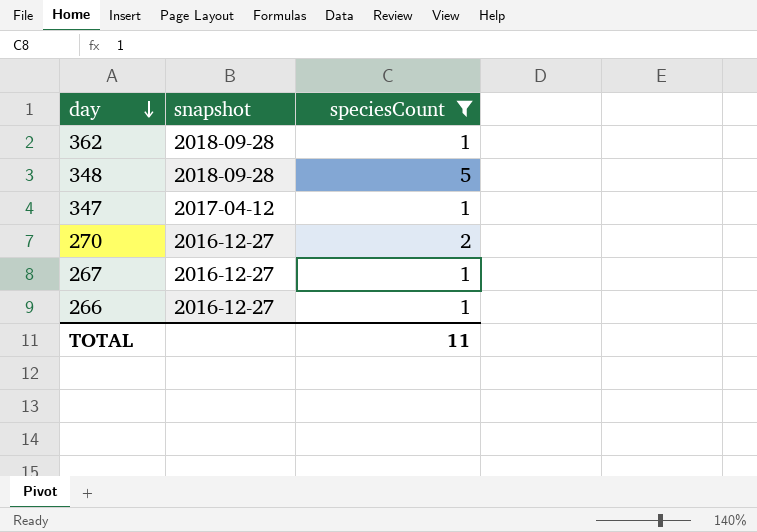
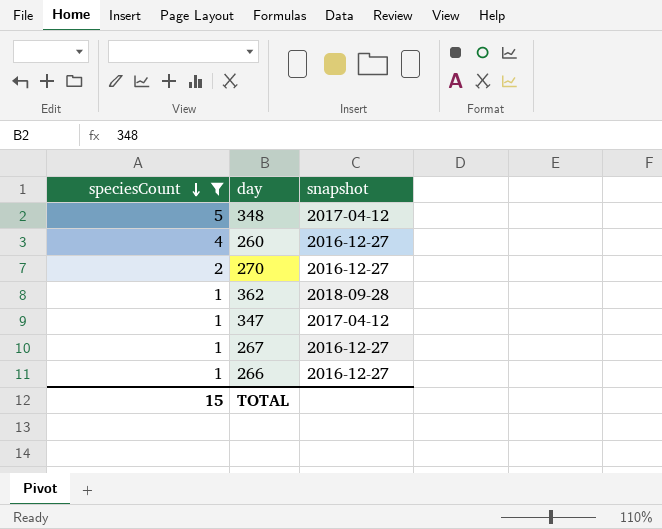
row order: day descending -> speciesCount descending
column speciesCount | position: 3 -> 1
348 | snapshot: 2018-09-28 -> 2017-04-12
row 260: none -> 4 | 2016-12-27
TOTAL | speciesCount: 11 -> 15

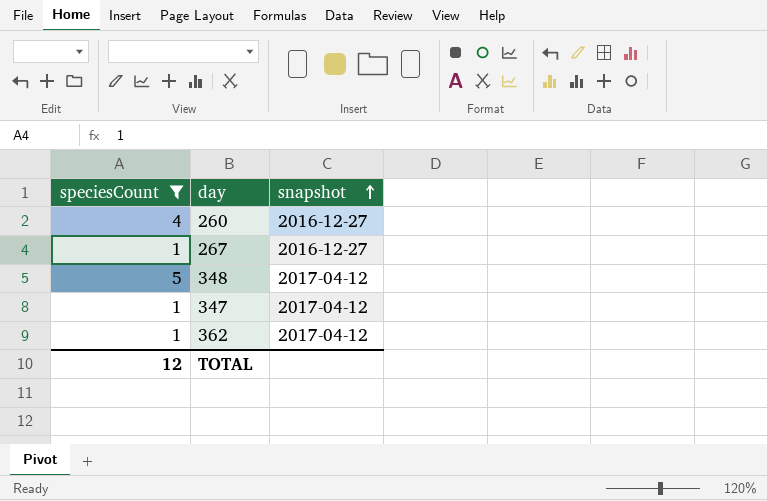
row order: speciesCount descending -> snapshot ascending
row 270: 2 | 2016-12-27 -> none
row 266: 1 | 2016-12-27 -> none
362 | snapshot: 2018-09-28 -> 2017-04-12
TOTAL | speciesCount: 15 -> 12

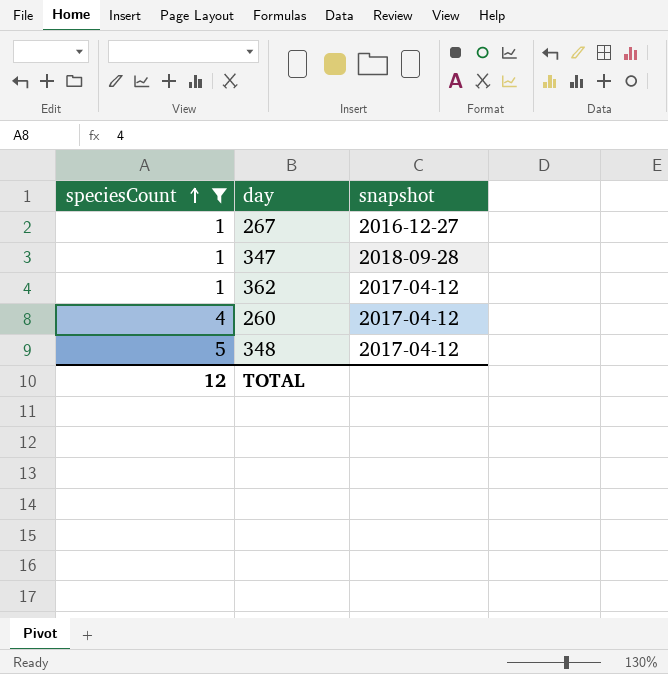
row order: snapshot ascending -> speciesCount ascending
347 | snapshot: 2017-04-12 -> 2018-09-28
260 | snapshot: 2016-12-27 -> 2017-04-12

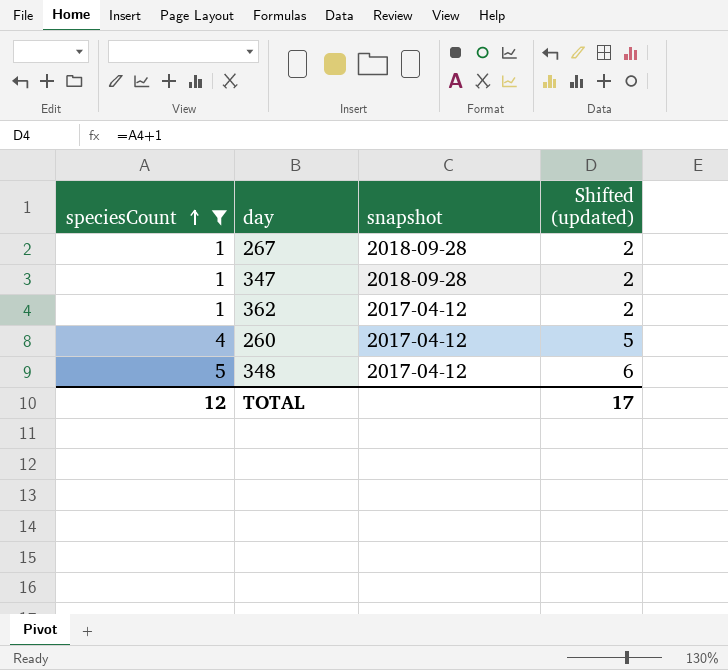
column Shifted (updated) | formula: none -> [speciesCount] + 1
267 | snapshot: 2016-12-27 -> 2018-09-28

